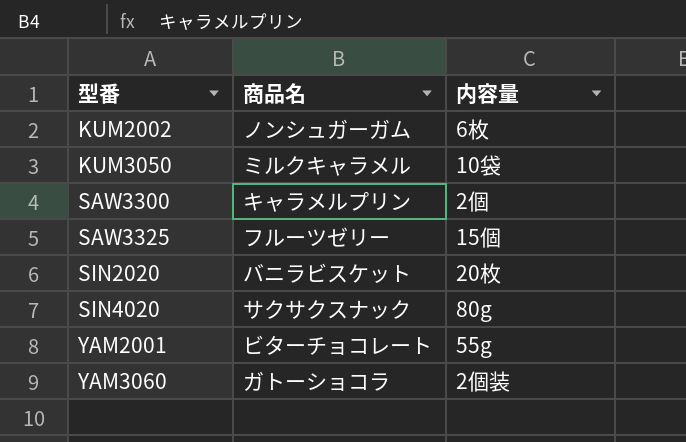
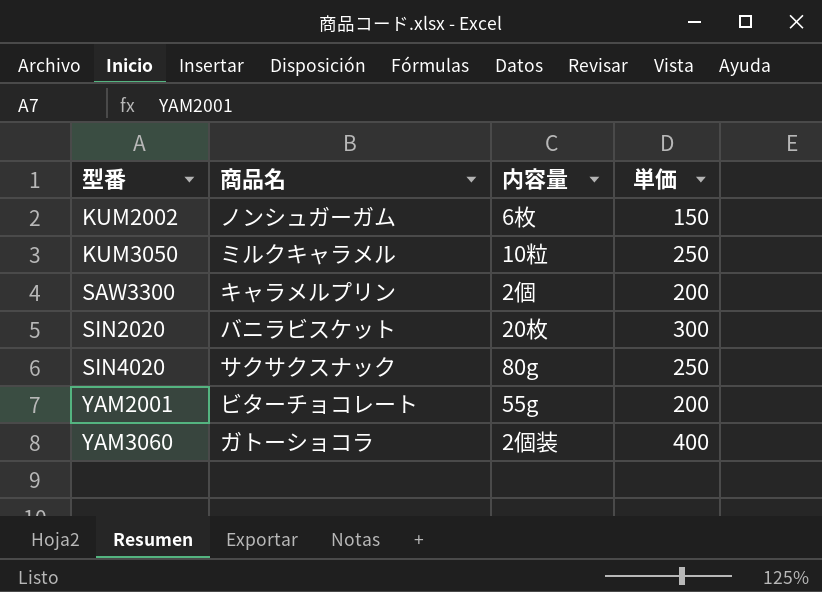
column 単価 | position: none -> 4
row SAW3325: フルーツゼリー | 15個 -> none
KUM3050 | 内容量: 10袋 -> 10粒

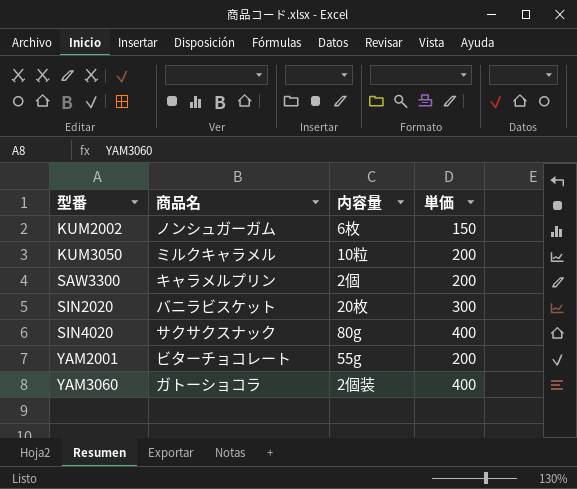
KUM3050 | 単価: 250 -> 200
SIN4020 | 単価: 250 -> 400

